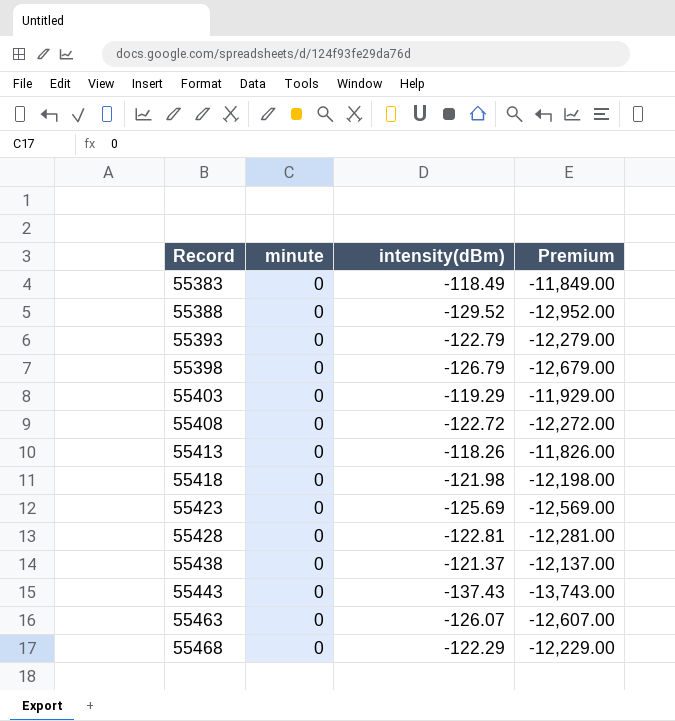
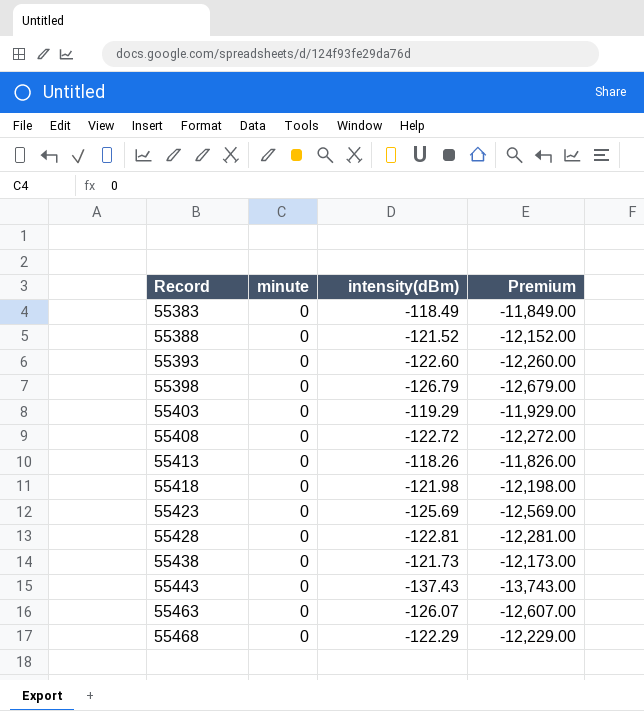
55388 | intensity(dBm): -129.52 -> -121.52
55388 | Premium: -12,952.00 -> -12,152.00
55393 | intensity(dBm): -122.79 -> -122.60
55393 | Premium: -12,279.00 -> -12,260.00
55438 | intensity(dBm): -121.37 -> -121.73
55438 | Premium: -12,137.00 -> -12,173.00

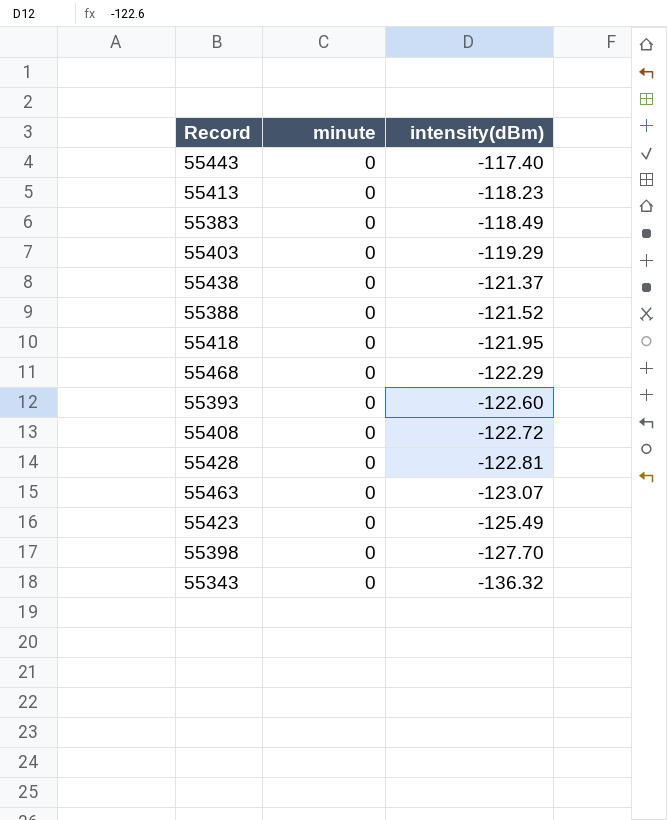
row order: Record ascending -> intensity(dBm) descending
column Premium | formula: [intensity(dBm)] * 100 -> none
55443 | intensity(dBm): -137.43 -> -117.40
55413 | intensity(dBm): -118.26 -> -118.23
55438 | intensity(dBm): -121.73 -> -121.37
55418 | intensity(dBm): -121.98 -> -121.95
55463 | intensity(dBm): -126.07 -> -123.07
55423 | intensity(dBm): -125.69 -> -125.49
55398 | intensity(dBm): -126.79 -> -127.70
row 55343: none -> 0 | -136.32

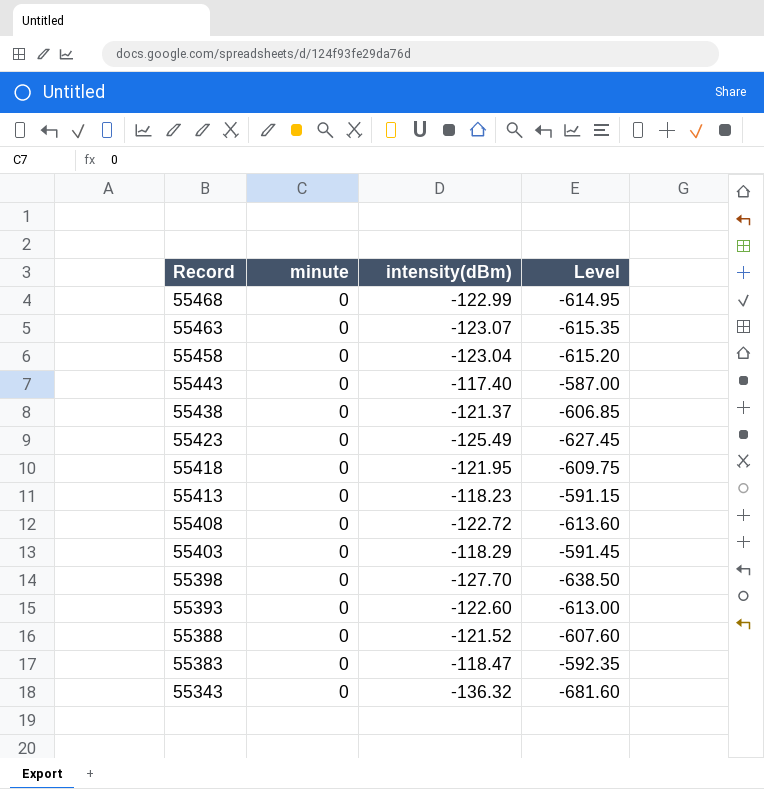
row order: intensity(dBm) descending -> Record descending
column Level | formula: none -> [intensity(dBm)] * 5
row 55428: 0 | -122.81 -> none
55468 | intensity(dBm): -122.29 -> -122.99
row 55458: none -> 0 | -123.04 | -615.20
55403 | intensity(dBm): -119.29 -> -118.29
55383 | intensity(dBm): -118.49 -> -118.47

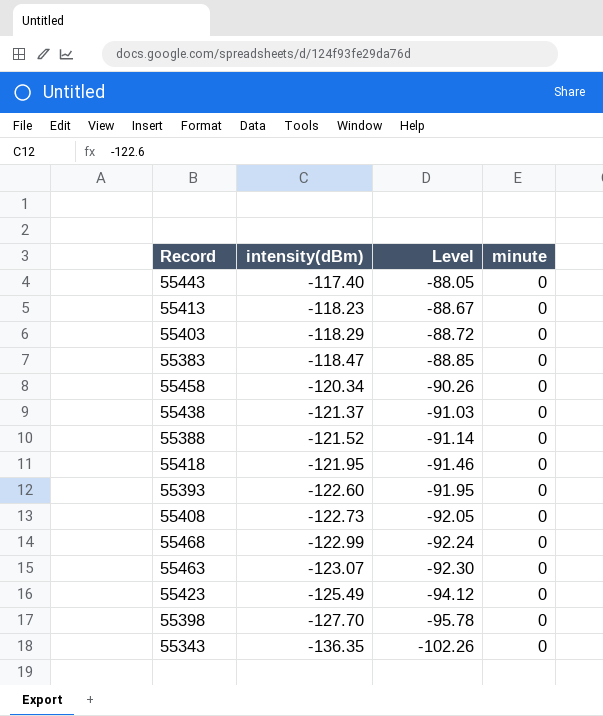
row order: Record descending -> intensity(dBm) descending
column Level | formula: [intensity(dBm)] * 5 -> [intensity(dBm)] * 0.75
column minute | position: 2 -> 4
55458 | intensity(dBm): -123.04 -> -120.34
55408 | intensity(dBm): -122.72 -> -122.73
55343 | intensity(dBm): -136.32 -> -136.35

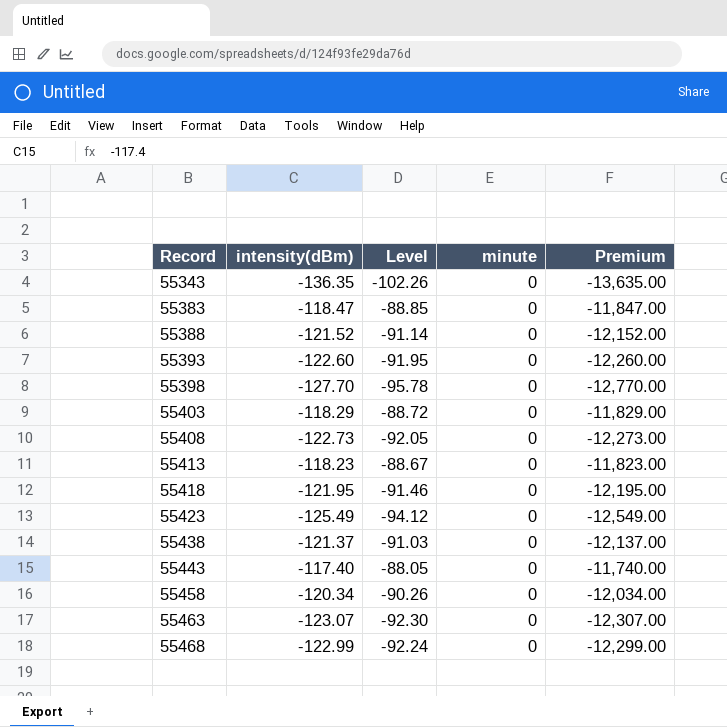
row order: intensity(dBm) descending -> Record ascending
column Premium | formula: none -> [intensity(dBm)] * 100

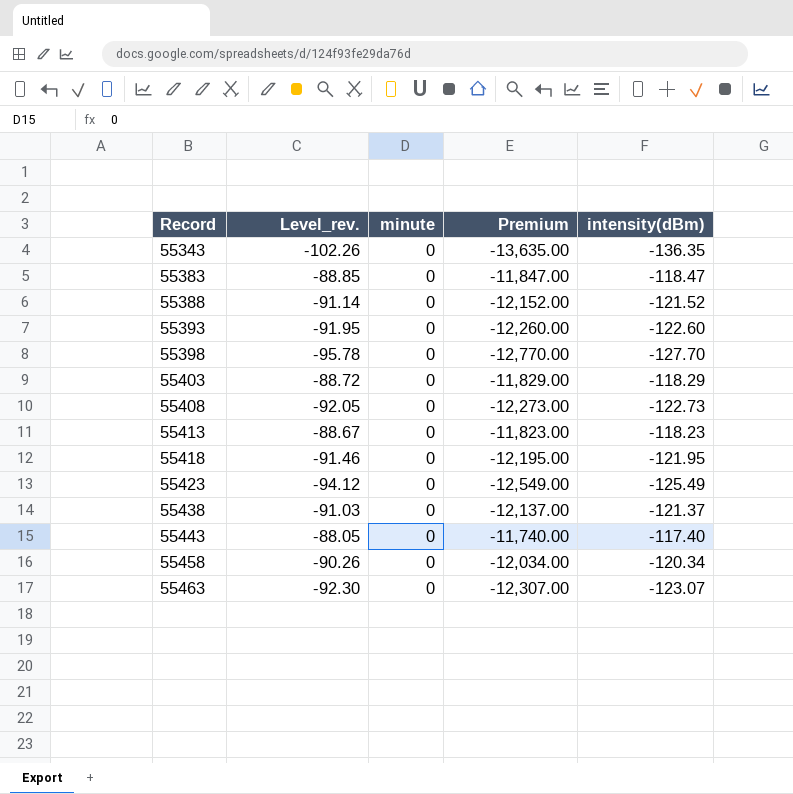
column name: Level -> Level_rev.
column intensity(dBm) | position: 2 -> 5
row 55468: -122.99 | -92.24 | 0 | -12,299.00 -> none

